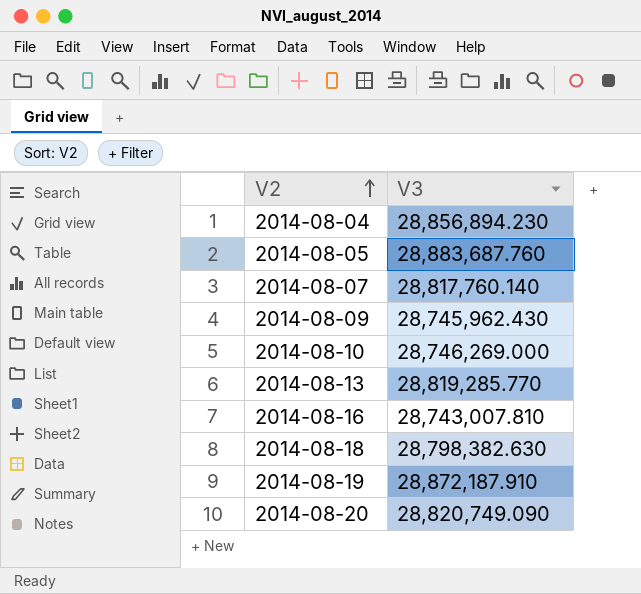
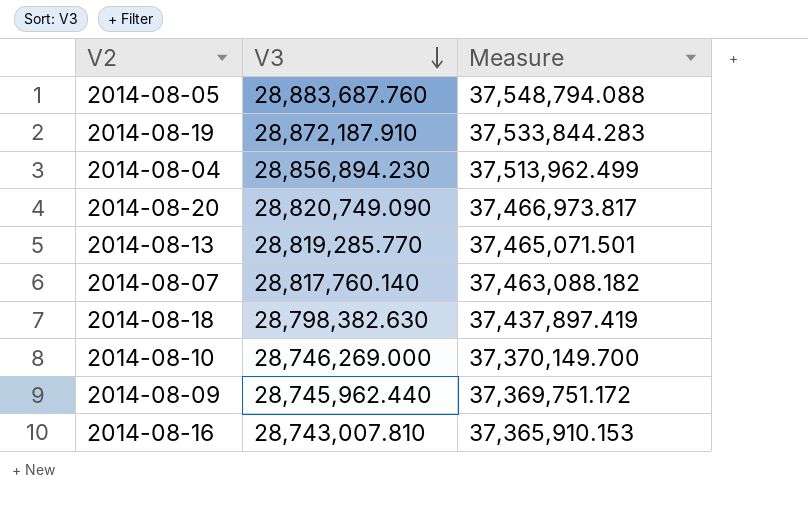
row order: V2 ascending -> V3 descending
column Measure | formula: none -> [V3] * 1.3
2014-08-09 | V3: 28,745,962.430 -> 28,745,962.440

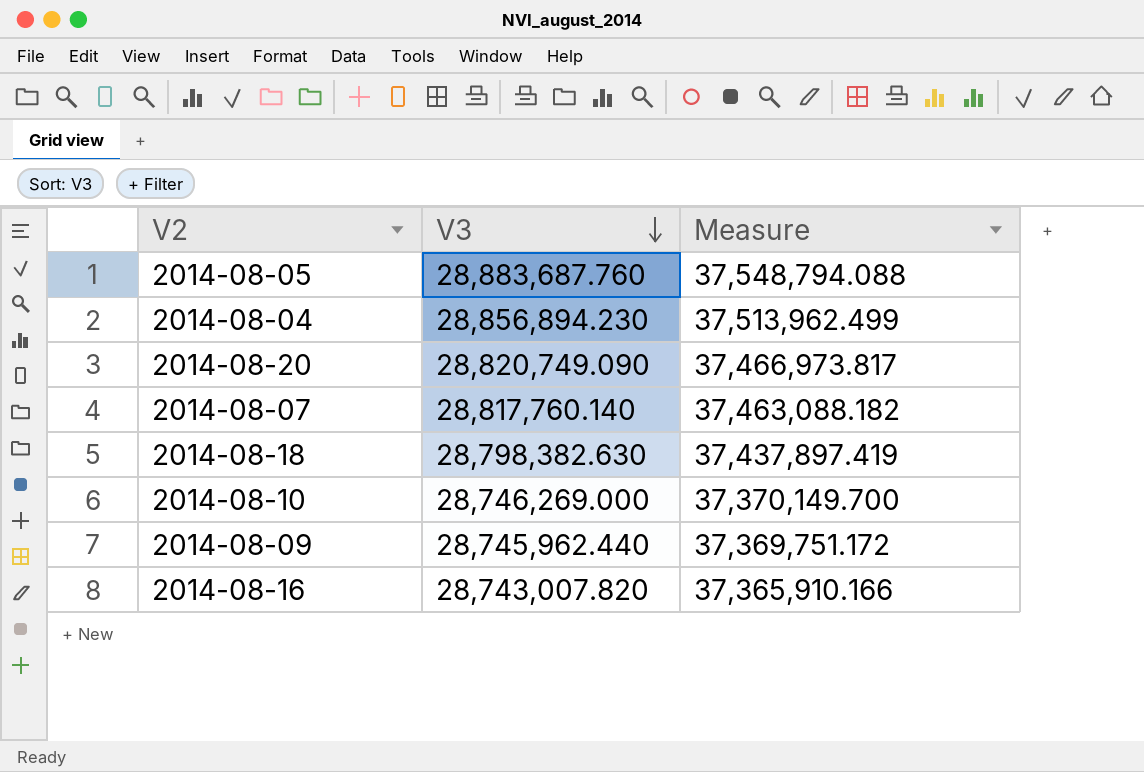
row 2014-08-19: 28,872,187.910 | 37,533,844.283 -> none
row 2014-08-13: 28,819,285.770 | 37,465,071.501 -> none
2014-08-16 | V3: 28,743,007.810 -> 28,743,007.820
2014-08-16 | Measure: 37,365,910.153 -> 37,365,910.166

